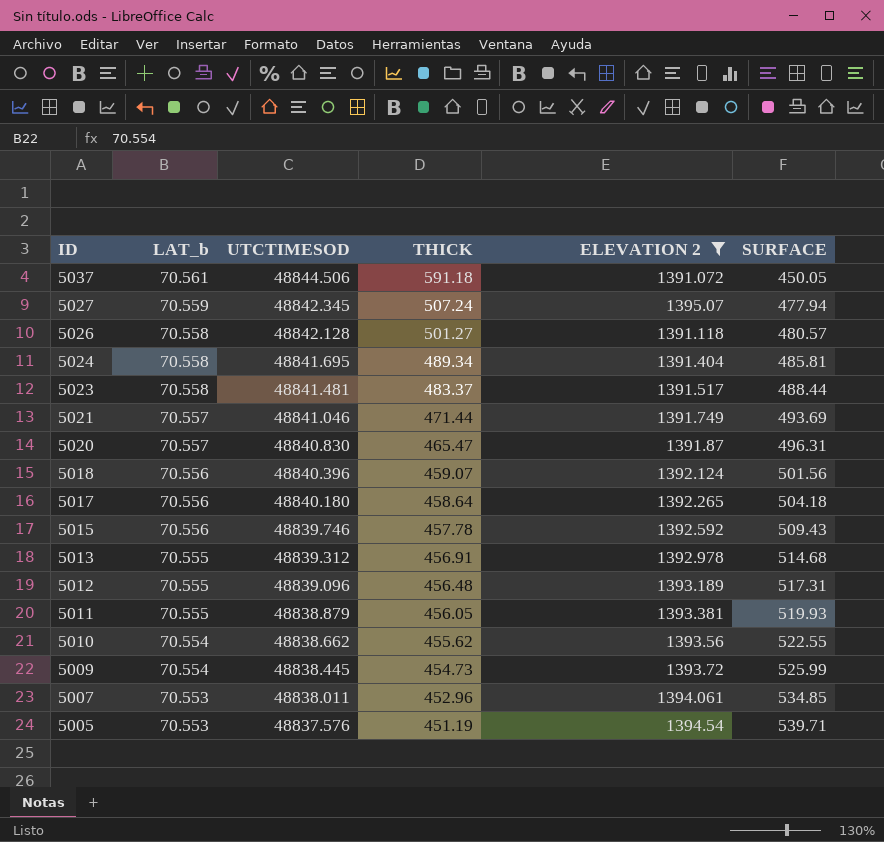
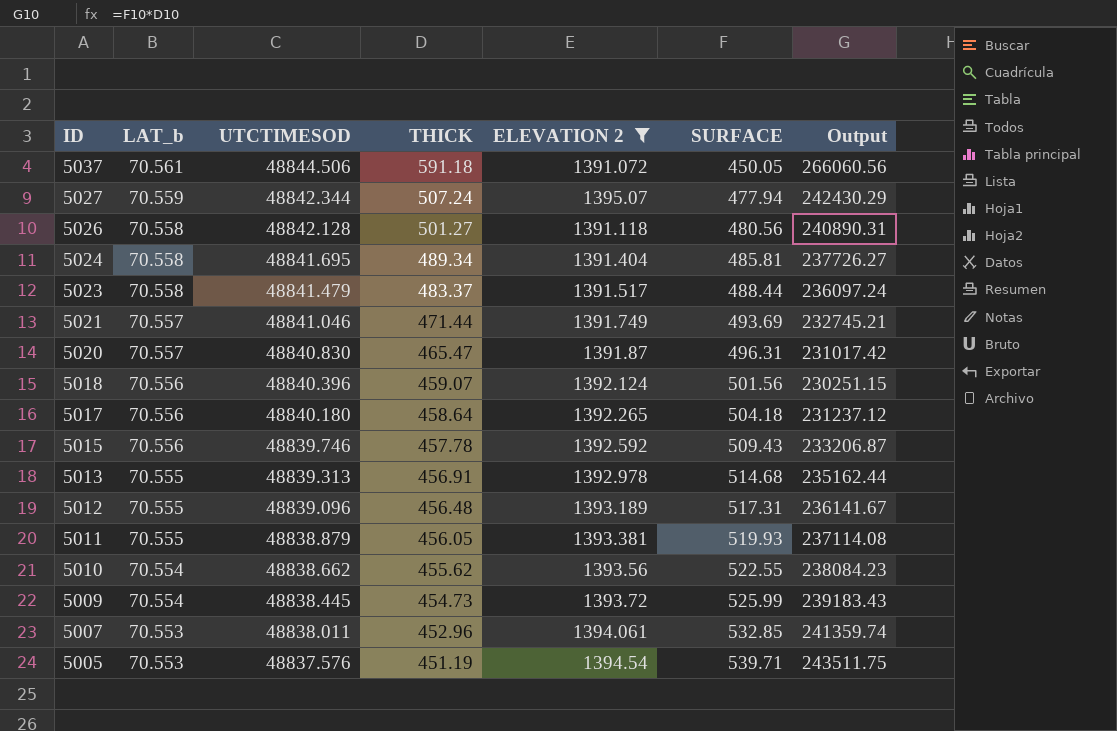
column Output | formula: none -> [THICK] * [SURFACE]
5027 | UTCTIMESOD: 48842.345 -> 48842.344
5026 | SURFACE: 480.57 -> 480.56
5023 | UTCTIMESOD: 48841.481 -> 48841.479
5013 | UTCTIMESOD: 48839.312 -> 48839.313
5007 | SURFACE: 534.85 -> 532.85

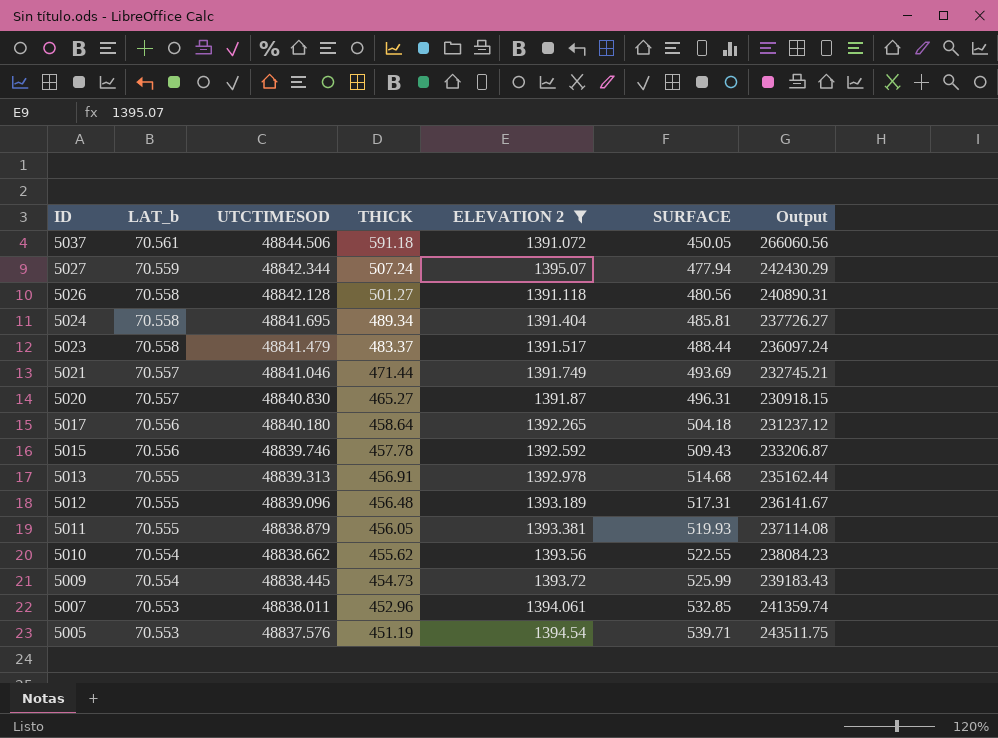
row 5018: 70.556 | 48840.396 | 459.07 | 1392.124 | 501.56 | 230251.15 -> none
5020 | THICK: 465.47 -> 465.27
5020 | Output: 231017.42 -> 230918.15

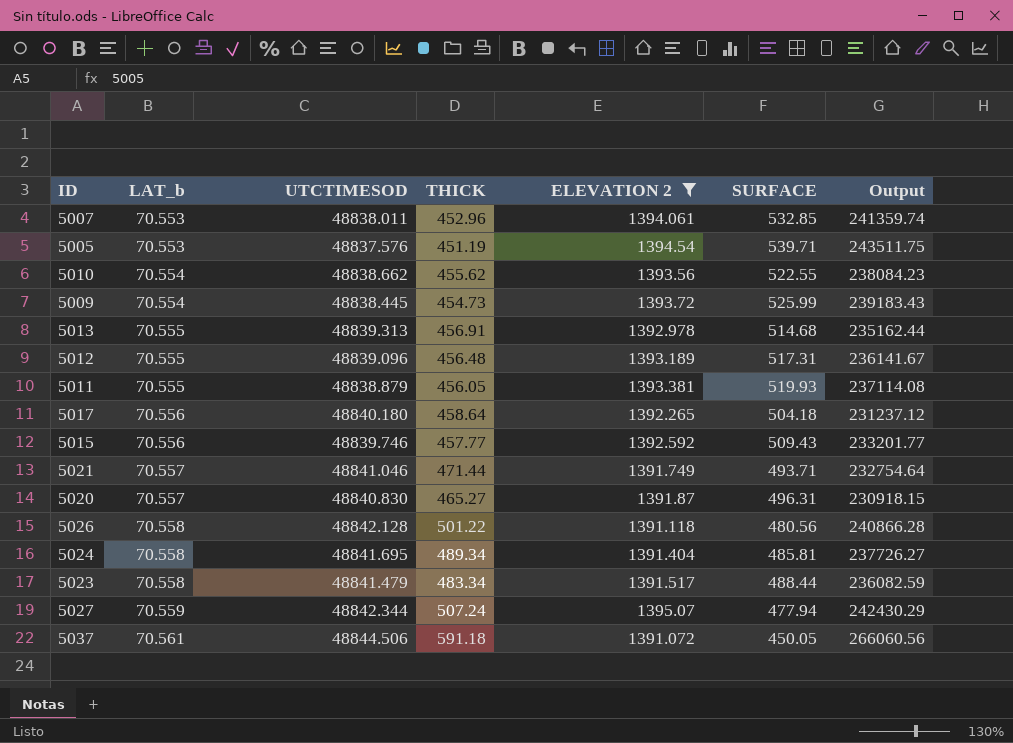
row order: ID descending -> LAT_b ascending
5015 | THICK: 457.78 -> 457.77
5015 | Output: 233206.87 -> 233201.77
5021 | SURFACE: 493.69 -> 493.71
5021 | Output: 232745.21 -> 232754.64
5026 | THICK: 501.27 -> 501.22
5026 | Output: 240890.31 -> 240866.28
5023 | THICK: 483.37 -> 483.34
5023 | Output: 236097.24 -> 236082.59

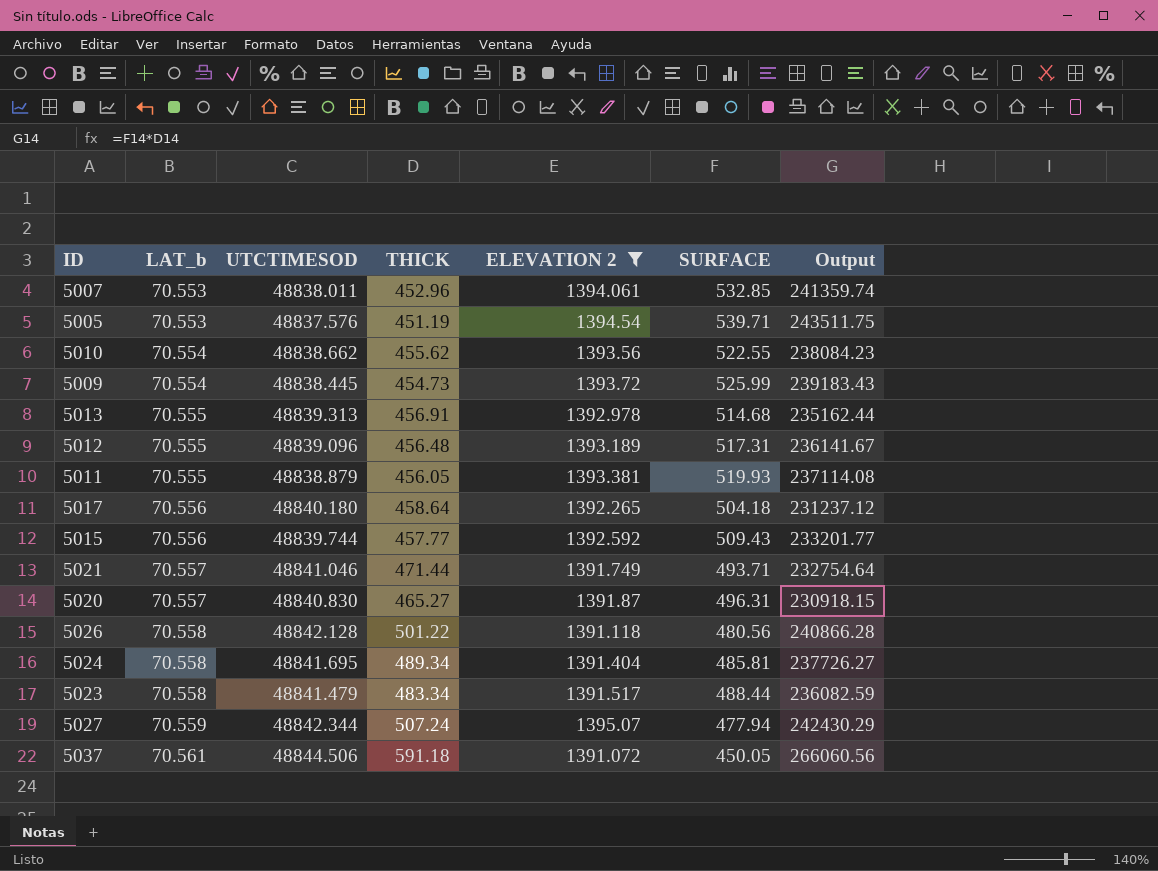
5015 | UTCTIMESOD: 48839.746 -> 48839.744

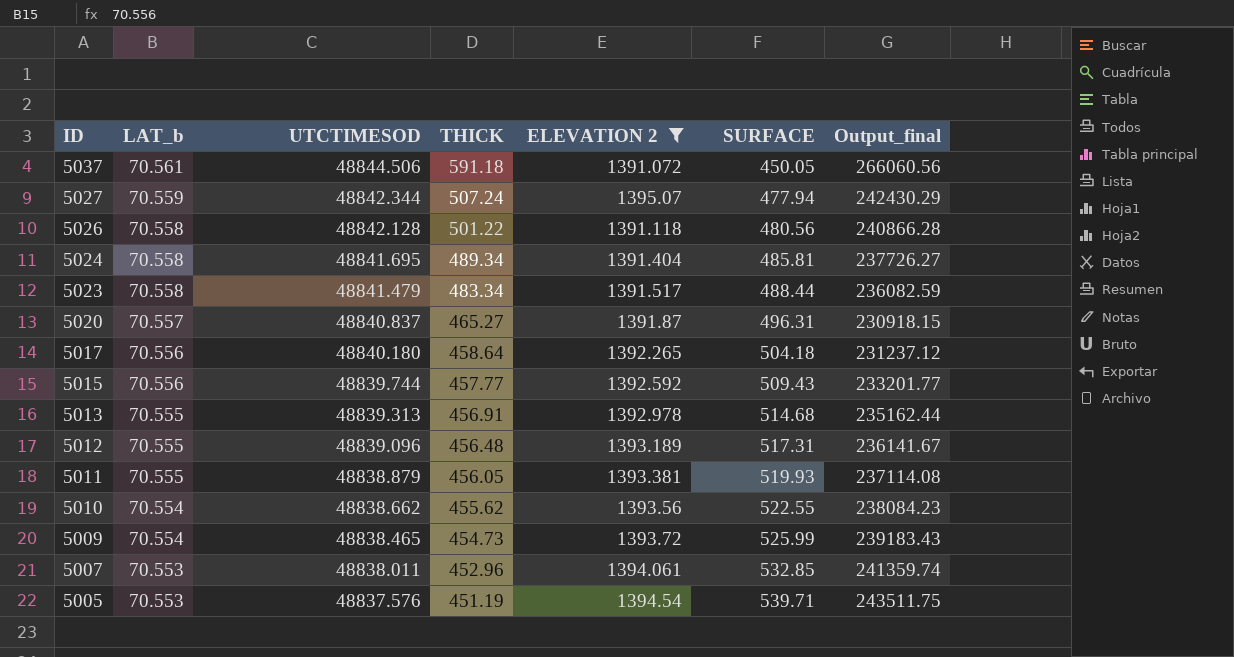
row order: LAT_b ascending -> ID descending
column name: Output -> Output_final
row 5021: 70.557 | 48841.046 | 471.44 | 1391.749 | 493.71 | 232754.64 -> none
5020 | UTCTIMESOD: 48840.830 -> 48840.837
5009 | UTCTIMESOD: 48838.445 -> 48838.465

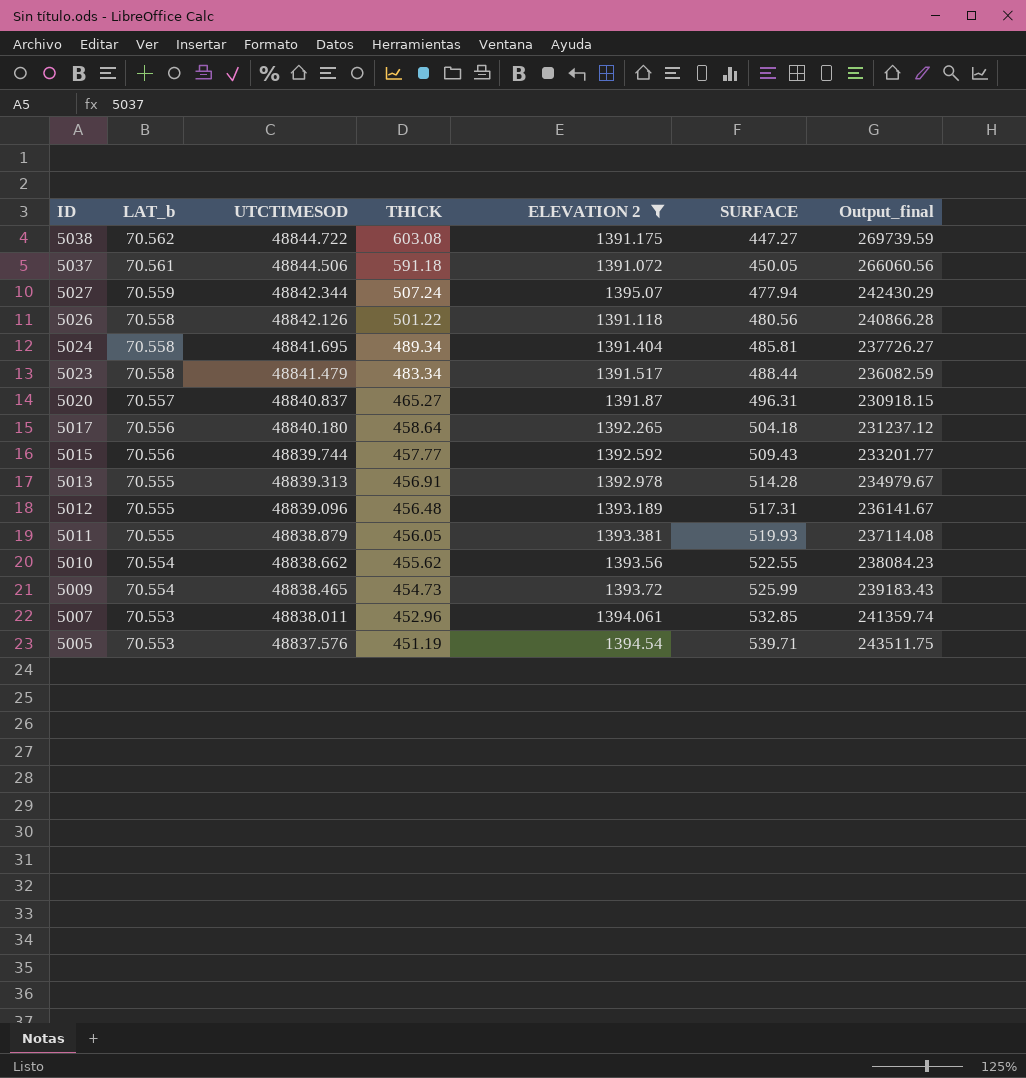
row 5038: none -> 70.562 | 48844.722 | 603.08 | 1391.175 | 447.27 | 269739.59
5026 | UTCTIMESOD: 48842.128 -> 48842.126
5013 | SURFACE: 514.68 -> 514.28
5013 | Output_final: 235162.44 -> 234979.67

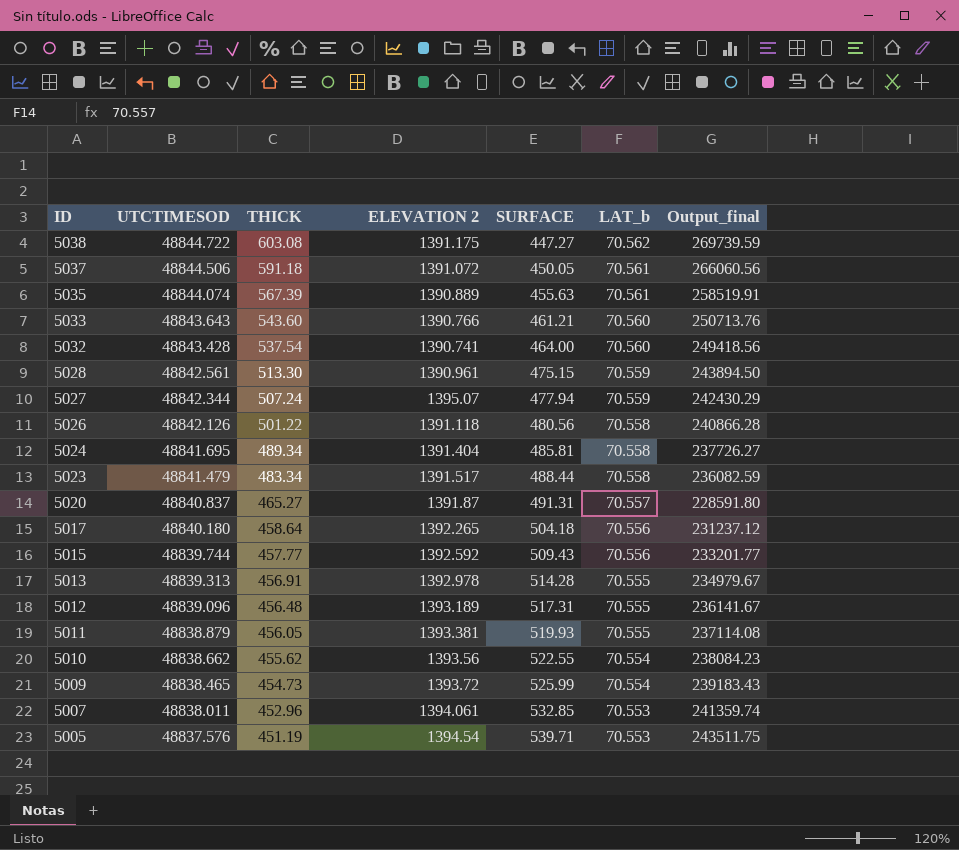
filter: ELEVATION 2 >= 1391.072 -> none
column LAT_b | position: 2 -> 6
5020 | SURFACE: 496.31 -> 491.31
5020 | Output_final: 230918.15 -> 228591.80

